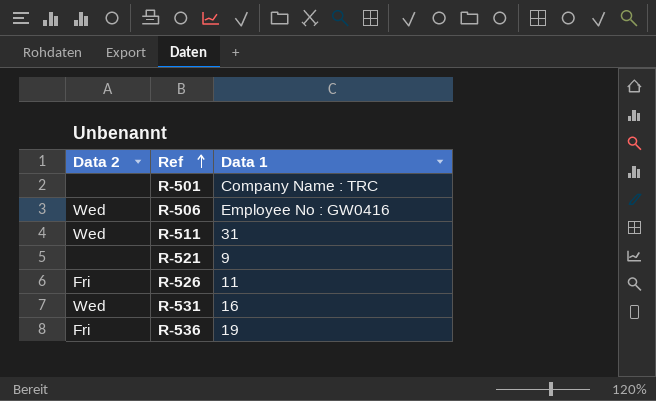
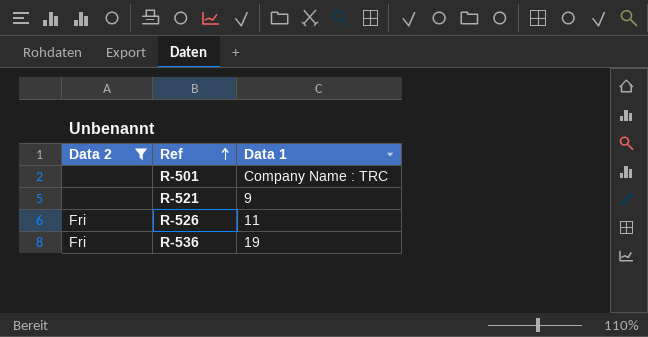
filter: none -> Data 2 != Wed

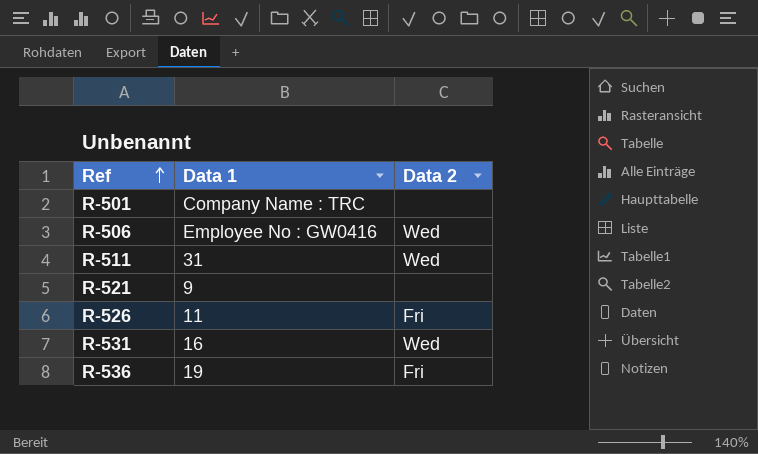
filter: Data 2 != Wed -> none
column Data 2 | position: 1 -> 3

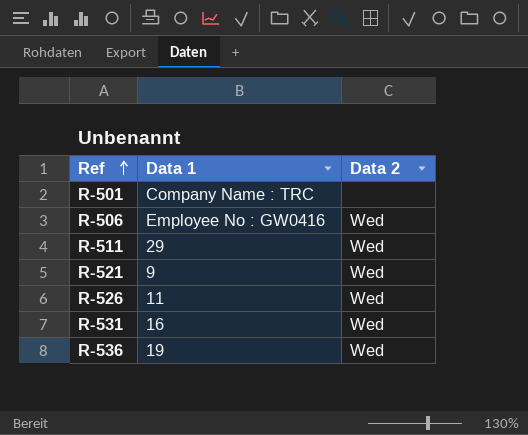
R-511 | Data 1: 31 -> 29
R-521 | Data 2: none -> Wed
R-526 | Data 2: Fri -> Wed
R-536 | Data 2: Fri -> Wed

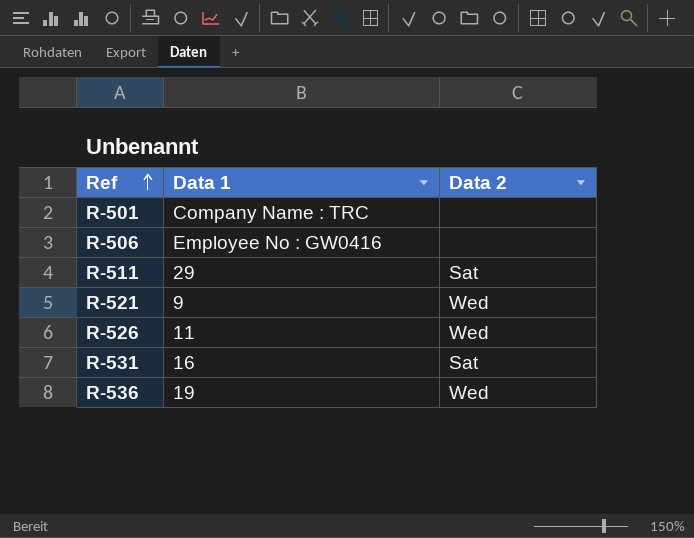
R-506 | Data 2: Wed -> none
R-511 | Data 2: Wed -> Sat
R-531 | Data 2: Wed -> Sat

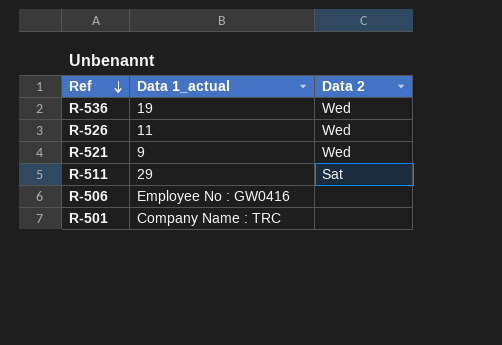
row order: Ref ascending -> Ref descending
column name: Data 1 -> Data 1_actual
row R-531: 16 | Sat -> none

